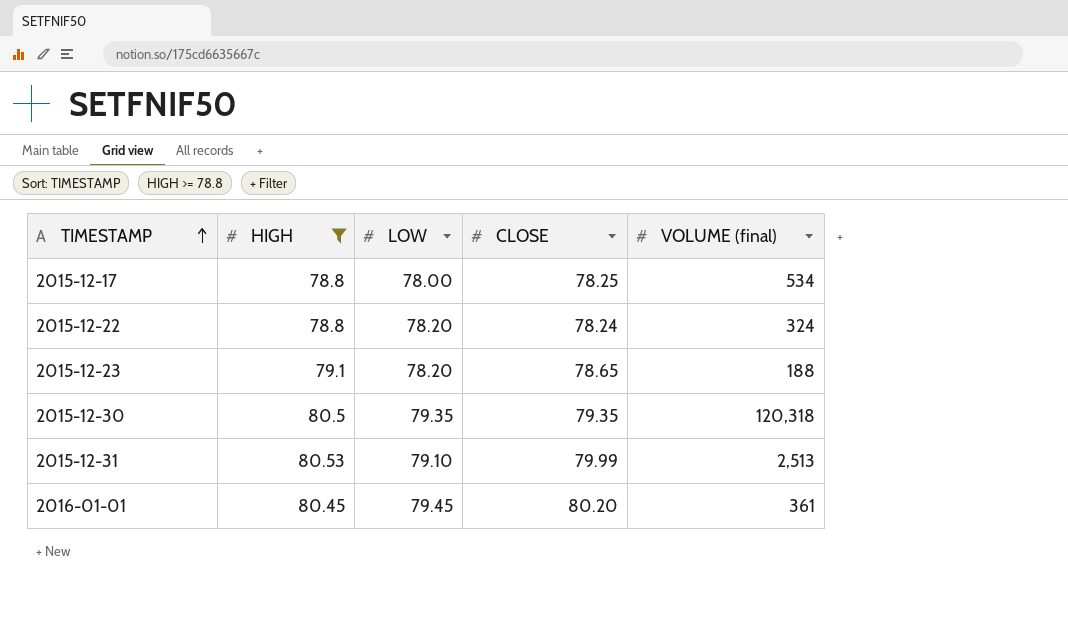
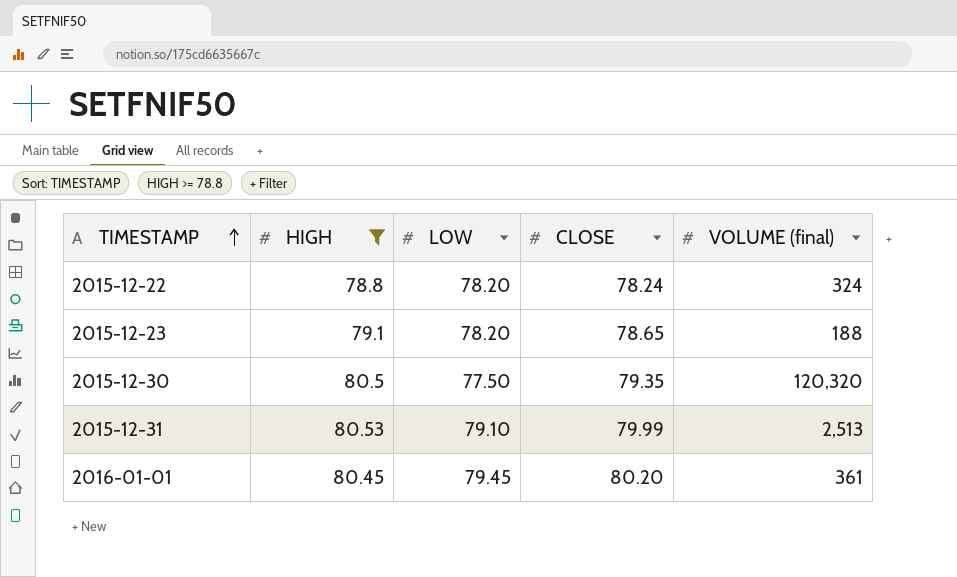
row 2015-12-17: 78.8 | 78.00 | 78.25 | 534 -> none
2015-12-30 | LOW: 79.35 -> 77.50
2015-12-30 | VOLUME (final): 120,318 -> 120,320

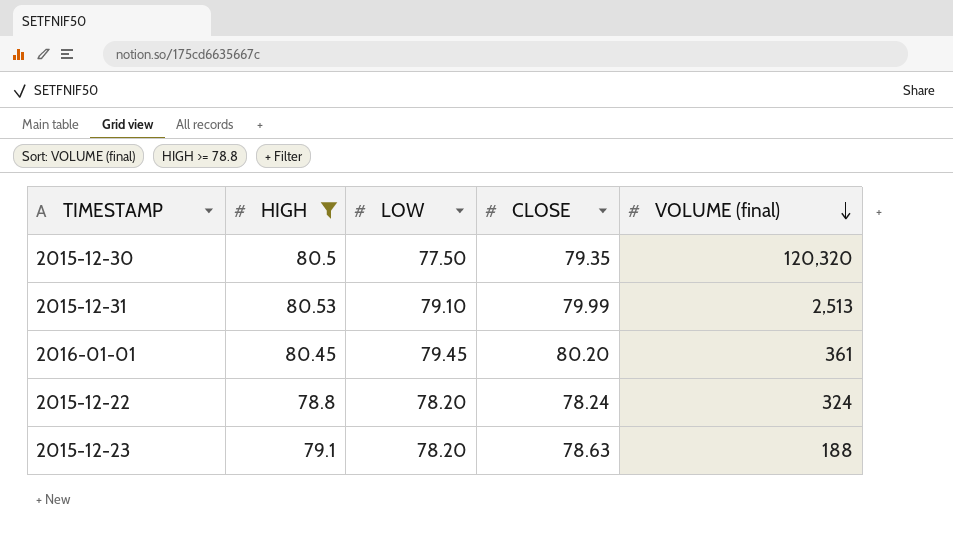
row order: TIMESTAMP ascending -> VOLUME (final) descending
2015-12-23 | CLOSE: 78.65 -> 78.63

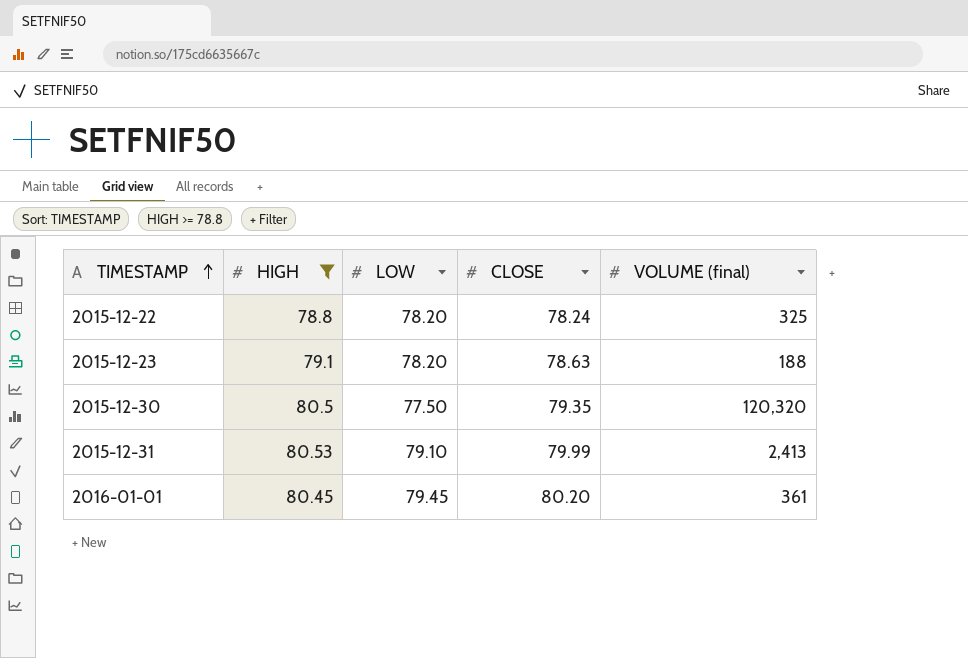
row order: VOLUME (final) descending -> TIMESTAMP ascending
2015-12-22 | VOLUME (final): 324 -> 325
2015-12-31 | VOLUME (final): 2,513 -> 2,413

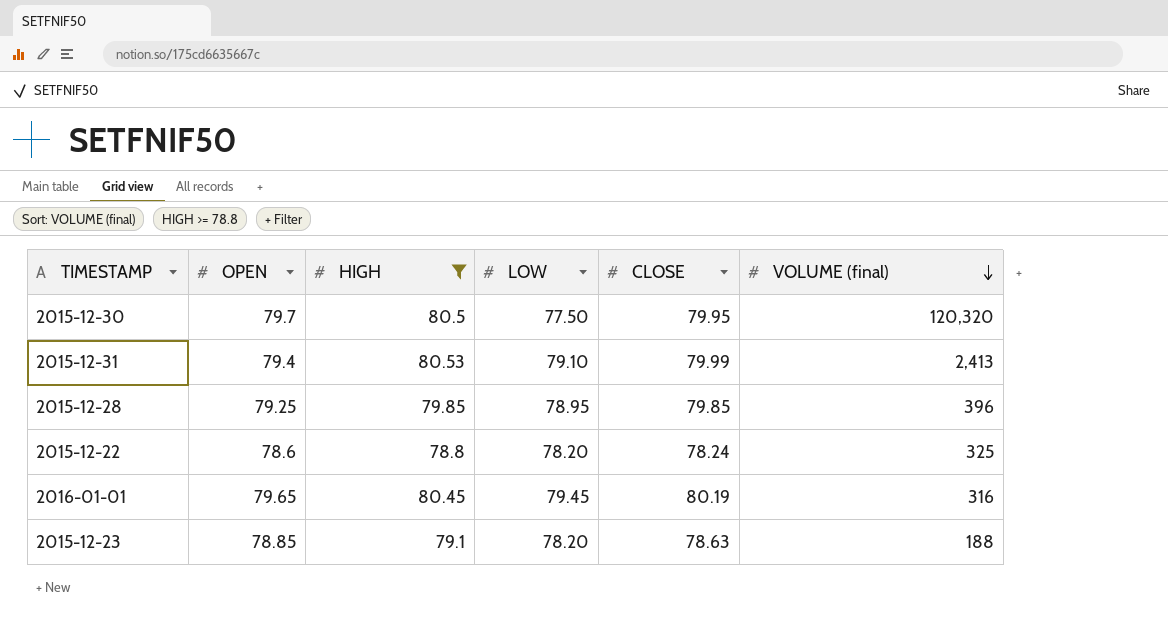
row order: TIMESTAMP ascending -> VOLUME (final) descending
column OPEN | position: none -> 2
2015-12-30 | CLOSE: 79.35 -> 79.95
row 2015-12-28: none -> 79.25 | 79.85 | 78.95 | 79.85 | 396
2016-01-01 | CLOSE: 80.20 -> 80.19
2016-01-01 | VOLUME (final): 361 -> 316

